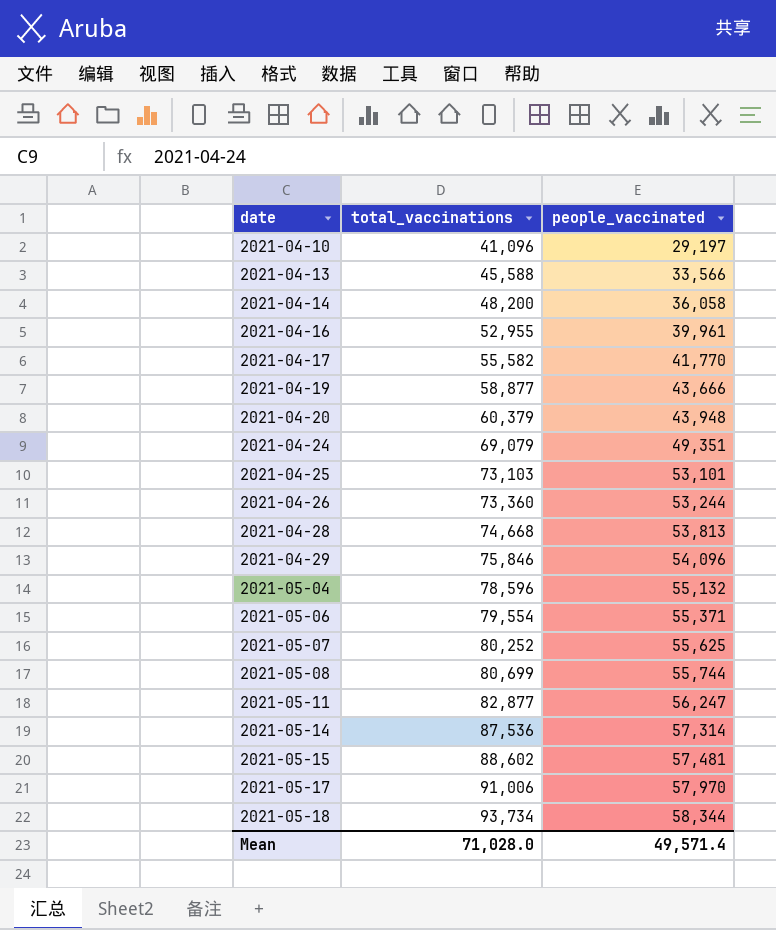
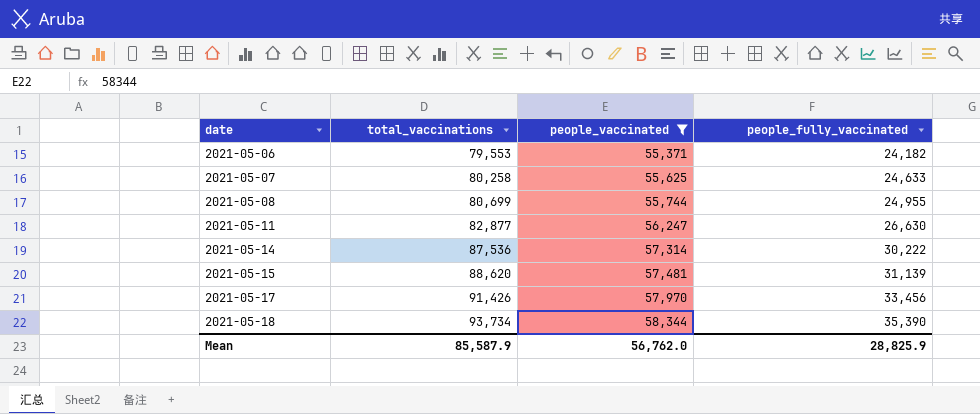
filter: none -> people_vaccinated >= 55,371
column people_fully_vaccinated | formula: none -> [total_vaccinations] - [people_vaccinated]
2021-05-06 | total_vaccinations: 79,554 -> 79,553
2021-05-07 | total_vaccinations: 80,252 -> 80,258
2021-05-15 | total_vaccinations: 88,602 -> 88,620
2021-05-17 | total_vaccinations: 91,006 -> 91,426
Mean | total_vaccinations: 71,028.0 -> 85,587.9
Mean | people_vaccinated: 49,571.4 -> 56,762.0

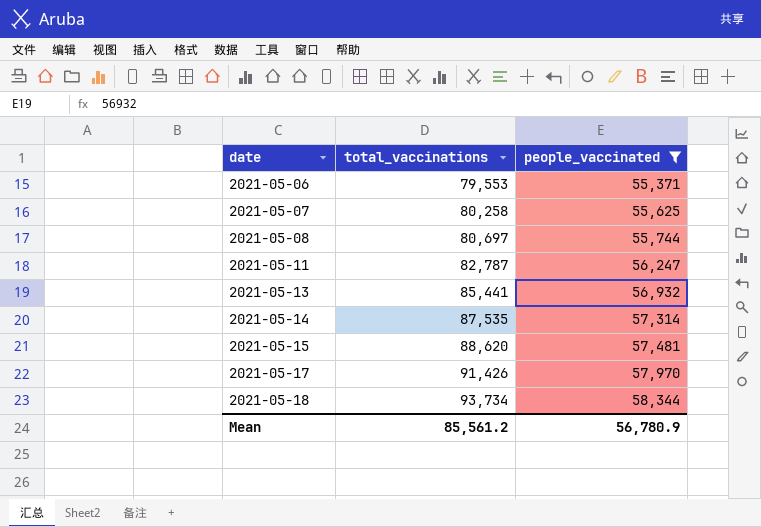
column people_fully_vaccinated | formula: [total_vaccinations] - [people_vaccinated] -> none
2021-05-08 | total_vaccinations: 80,699 -> 80,697
2021-05-11 | total_vaccinations: 82,877 -> 82,787
row 2021-05-13: none -> 85,441 | 56,932
2021-05-14 | total_vaccinations: 87,536 -> 87,535
Mean | total_vaccinations: 85,587.9 -> 85,561.2
Mean | people_vaccinated: 56,762.0 -> 56,780.9

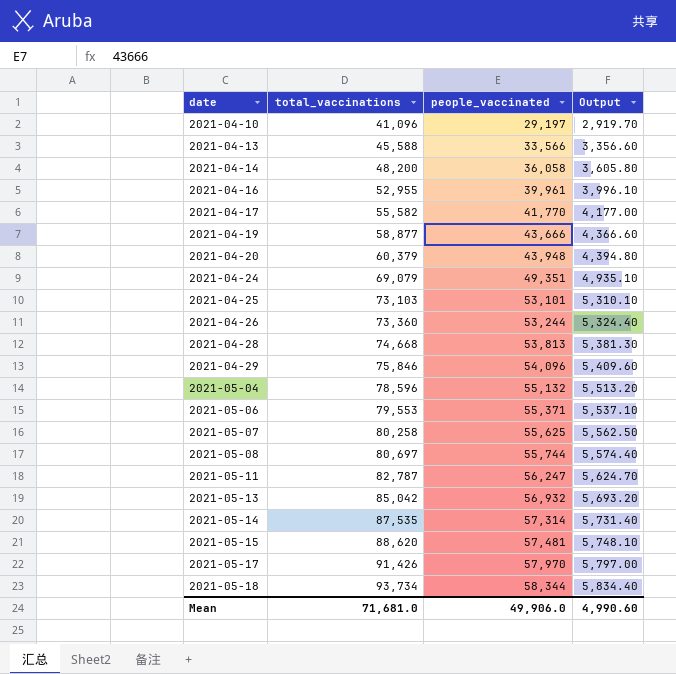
filter: people_vaccinated >= 55,371 -> none
column Output | formula: none -> [people_vaccinated] * 0.1
2021-05-13 | total_vaccinations: 85,441 -> 85,042
Mean | total_vaccinations: 85,561.2 -> 71,681.0
Mean | people_vaccinated: 56,780.9 -> 49,906.0

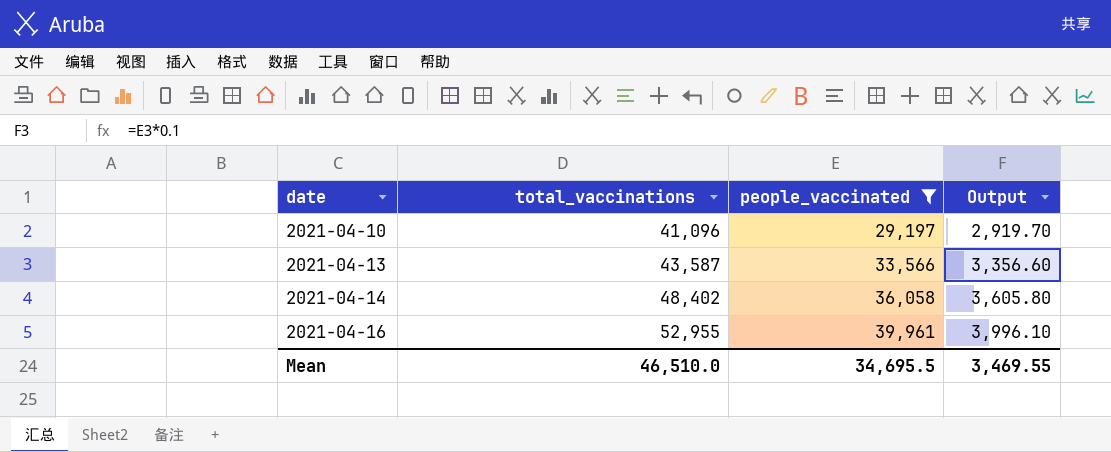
filter: none -> people_vaccinated <= 39,961
2021-04-13 | total_vaccinations: 45,588 -> 43,587
2021-04-14 | total_vaccinations: 48,200 -> 48,402
Mean | total_vaccinations: 71,681.0 -> 46,510.0
Mean | people_vaccinated: 49,906.0 -> 34,695.5
Mean | Output: 4,990.60 -> 3,469.55

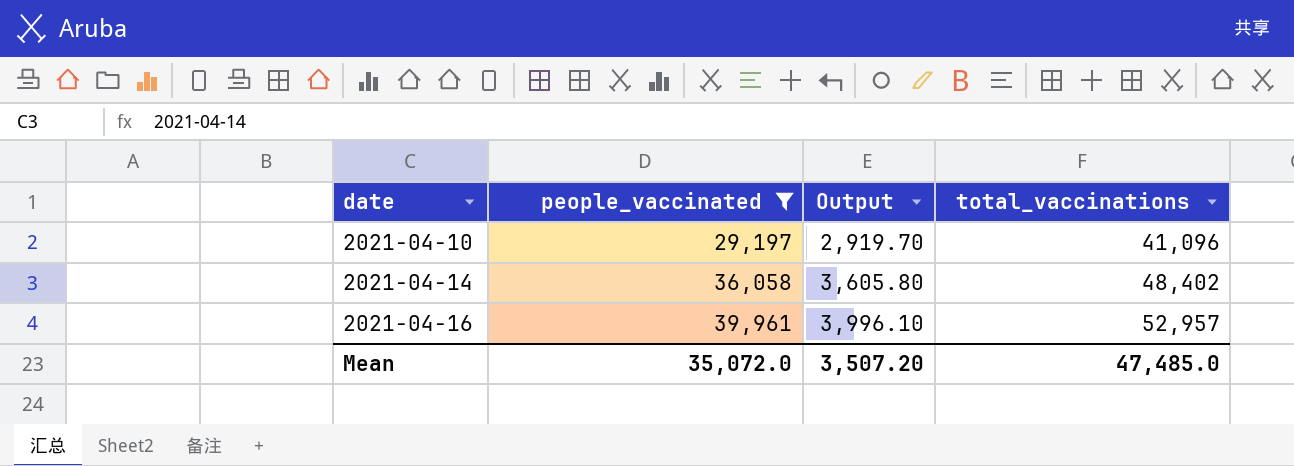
column total_vaccinations | position: 2 -> 4
row 2021-04-13: 43,587 | 33,566 | 3,356.60 -> none
2021-04-16 | total_vaccinations: 52,955 -> 52,957
Mean | people_vaccinated: 34,695.5 -> 35,072.0
Mean | Output: 3,469.55 -> 3,507.20
Mean | total_vaccinations: 46,510.0 -> 47,485.0

